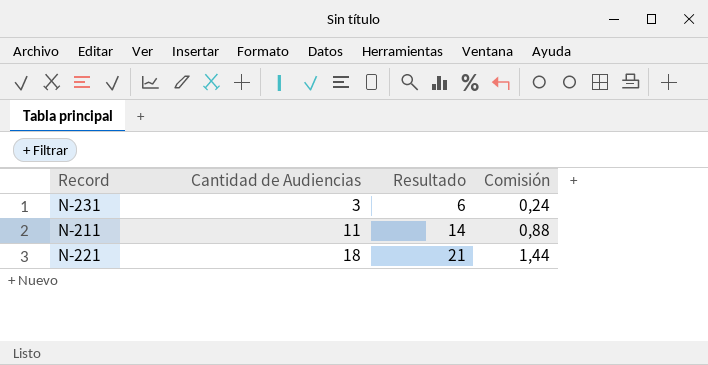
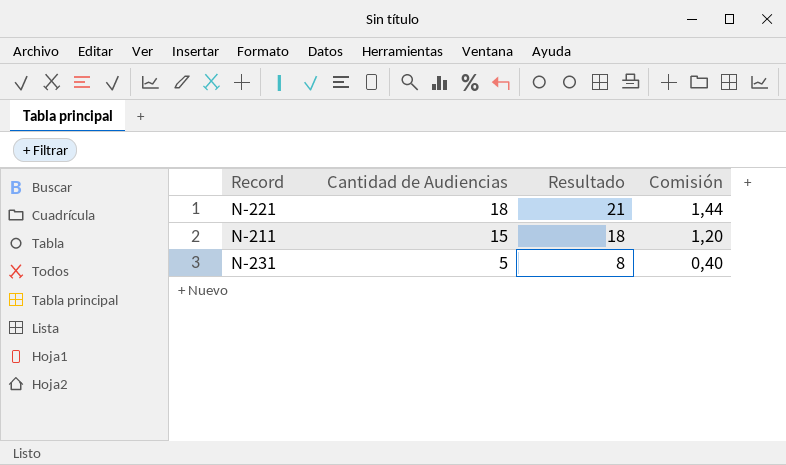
row order: Cantidad de Audiencias ascending -> Cantidad de Audiencias descending
N-211 | Cantidad de Audiencias: 11 -> 15
N-211 | Resultado: 14 -> 18
N-211 | Comisión: 0,88 -> 1,20
N-231 | Cantidad de Audiencias: 3 -> 5
N-231 | Resultado: 6 -> 8
N-231 | Comisión: 0,24 -> 0,40

